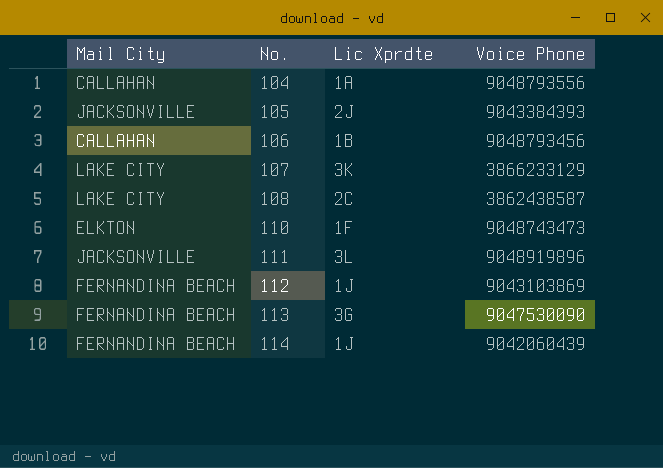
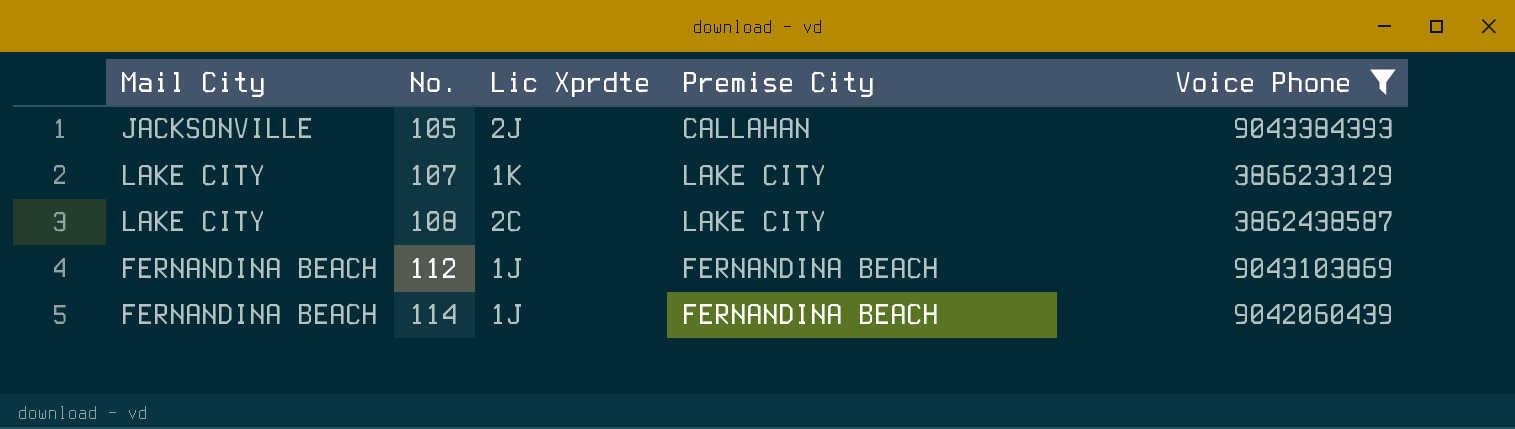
filter: none -> Voice Phone <= 9043384393
column Premise City | position: none -> 4
107 | Lic Xprdte: 3K -> 1K

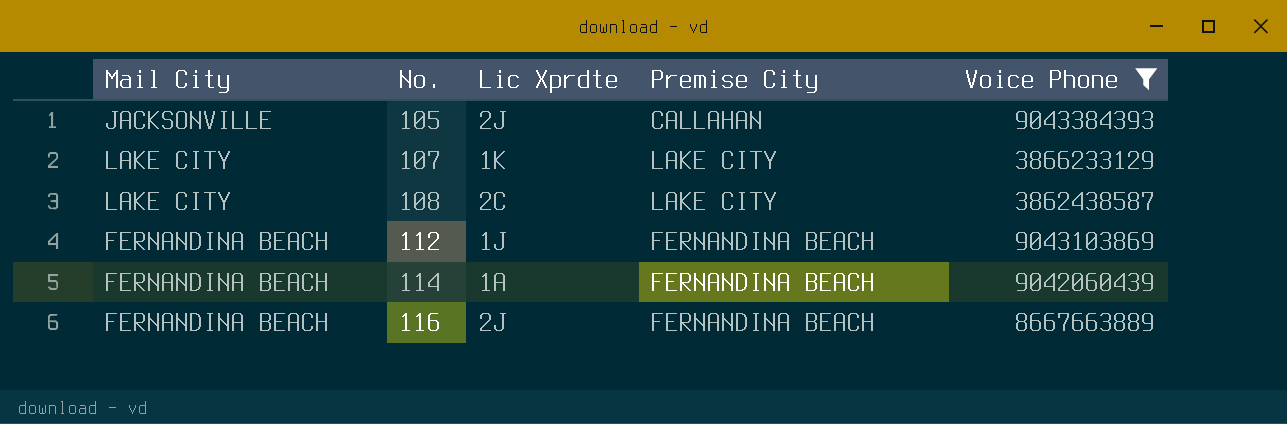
114 | Lic Xprdte: 1J -> 1A
row 116: none -> FERNANDINA BEACH | 2J | FERNANDINA BEACH | 8667663889

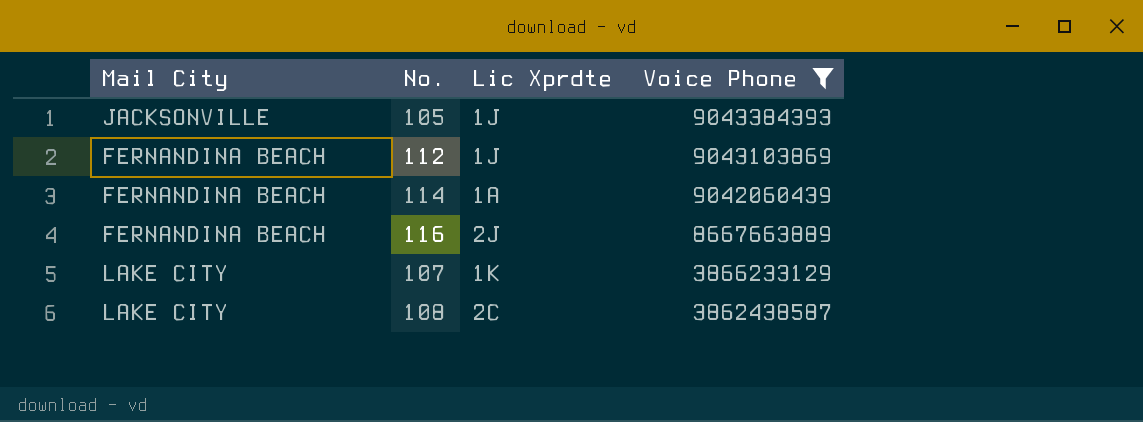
row order: No. ascending -> Voice Phone descending
column Premise City | position: 4 -> none
105 | Lic Xprdte: 2J -> 1J

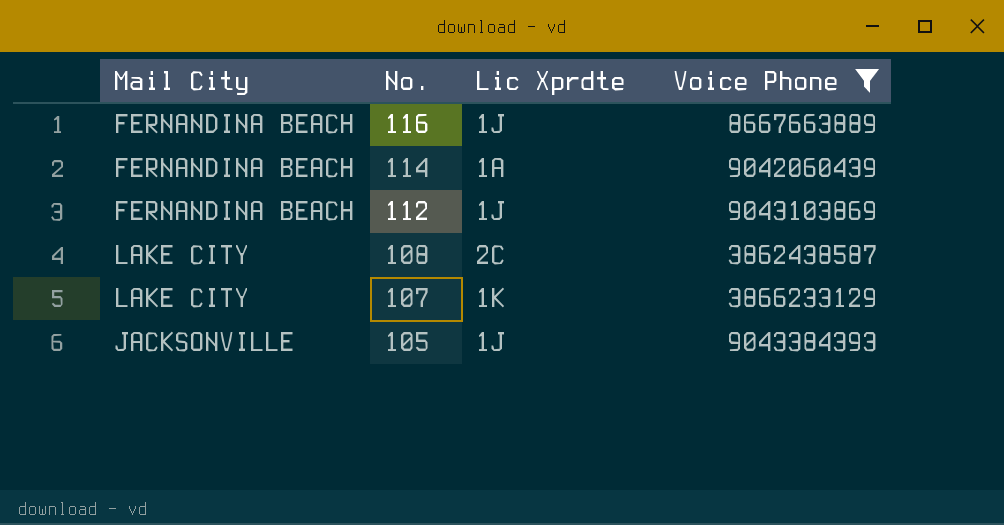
row order: Voice Phone descending -> No. descending
116 | Lic Xprdte: 2J -> 1J

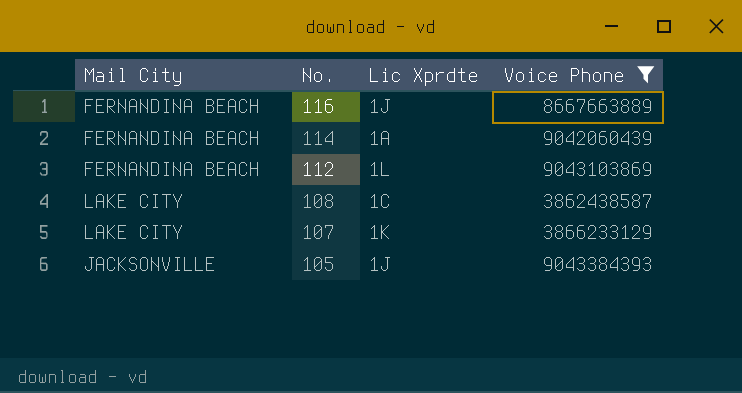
112 | Lic Xprdte: 1J -> 1L
108 | Lic Xprdte: 2C -> 1C

